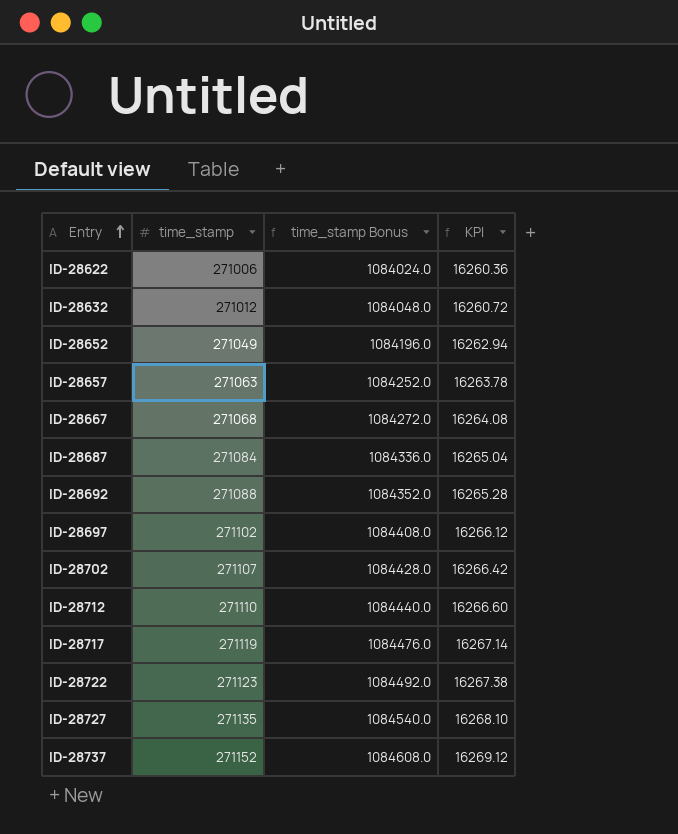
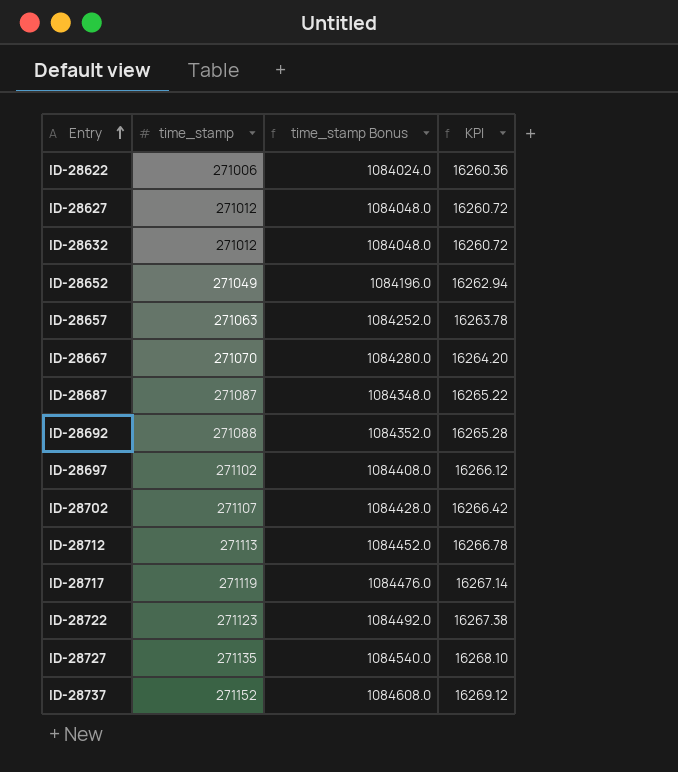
row ID-28627: none -> 271012 | 1084048.0 | 16260.72
ID-28667 | time_stamp: 271068 -> 271070
ID-28667 | time_stamp Bonus: 1084272.0 -> 1084280.0
ID-28667 | KPI: 16264.08 -> 16264.20
ID-28687 | time_stamp: 271084 -> 271087
ID-28687 | time_stamp Bonus: 1084336.0 -> 1084348.0
ID-28687 | KPI: 16265.04 -> 16265.22
ID-28712 | time_stamp: 271110 -> 271113
ID-28712 | time_stamp Bonus: 1084440.0 -> 1084452.0
ID-28712 | KPI: 16266.60 -> 16266.78

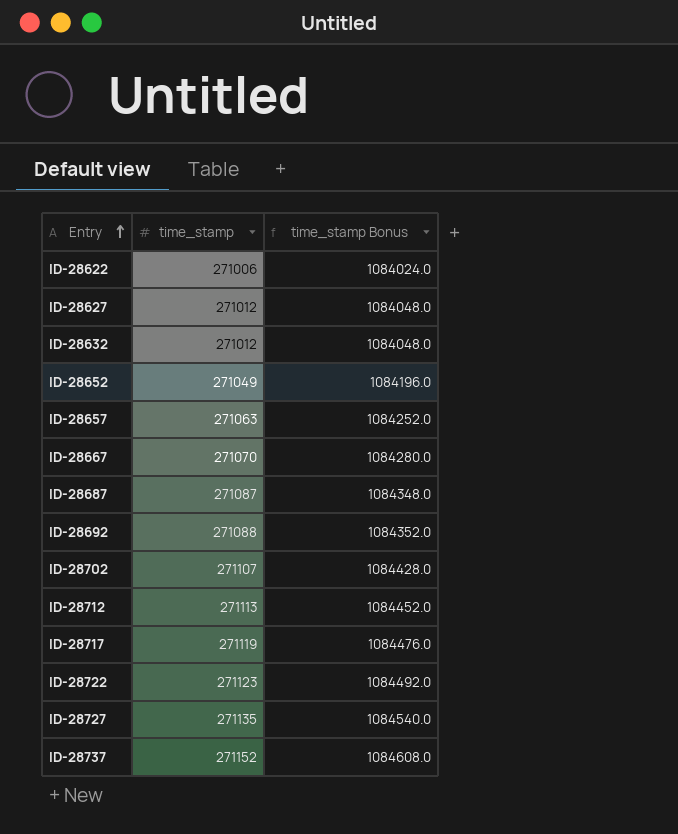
column KPI | formula: [time_stamp] * 0.06 -> none
row ID-28697: 271102 | 1084408.0 | 16266.12 -> none

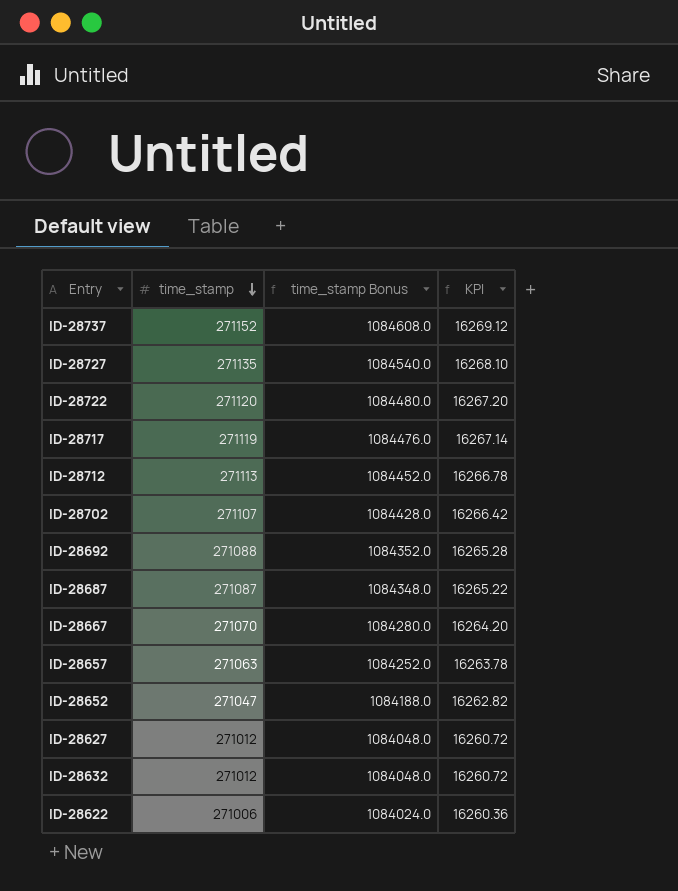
row order: Entry ascending -> time_stamp descending
column KPI | formula: none -> [time_stamp] * 0.06
ID-28722 | time_stamp: 271123 -> 271120
ID-28722 | time_stamp Bonus: 1084492.0 -> 1084480.0
ID-28652 | time_stamp: 271049 -> 271047
ID-28652 | time_stamp Bonus: 1084196.0 -> 1084188.0

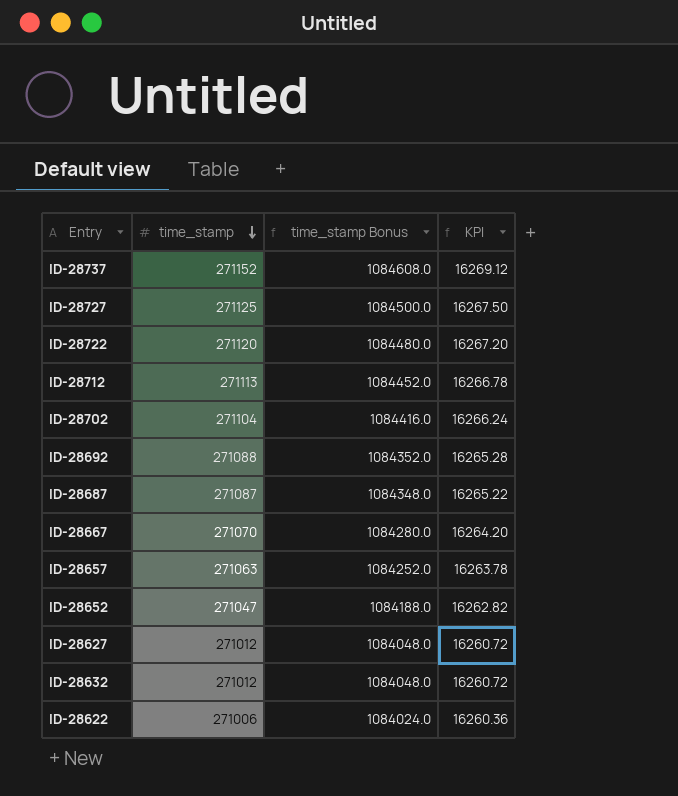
row ID-28717: 271119 | 1084476.0 | 16267.14 -> none
ID-28727 | time_stamp: 271135 -> 271125
ID-28727 | time_stamp Bonus: 1084540.0 -> 1084500.0
ID-28727 | KPI: 16268.10 -> 16267.50
ID-28702 | time_stamp: 271107 -> 271104
ID-28702 | time_stamp Bonus: 1084428.0 -> 1084416.0
ID-28702 | KPI: 16266.42 -> 16266.24

